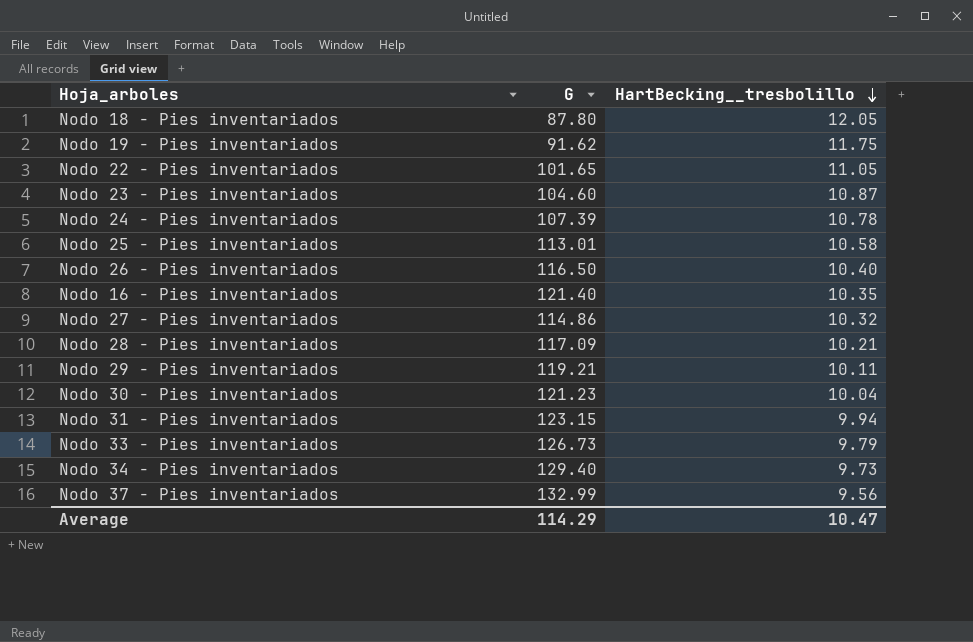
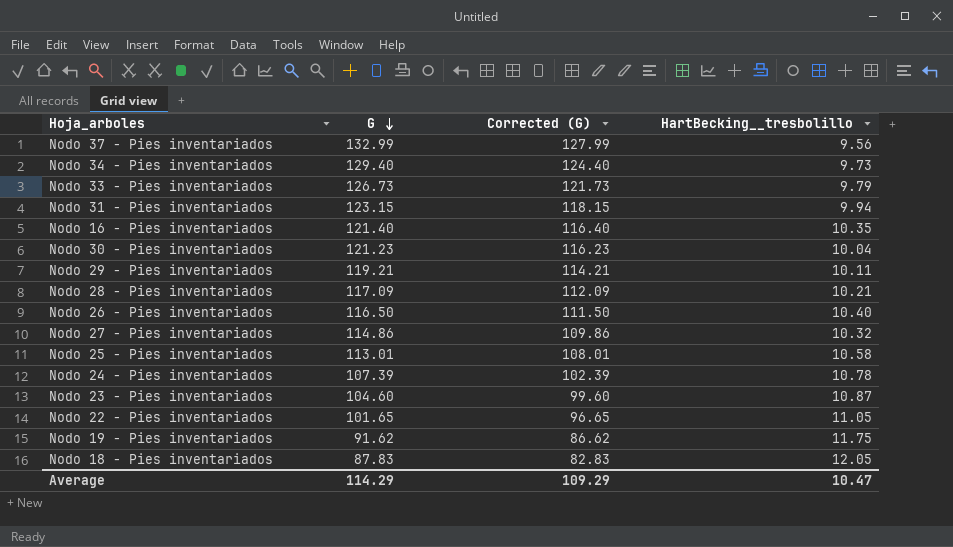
row order: HartBecking__tresbolillo descending -> G descending
column Corrected (G) | formula: none -> [G] - 5
Nodo 18 - Pies inventariados | G: 87.80 -> 87.83

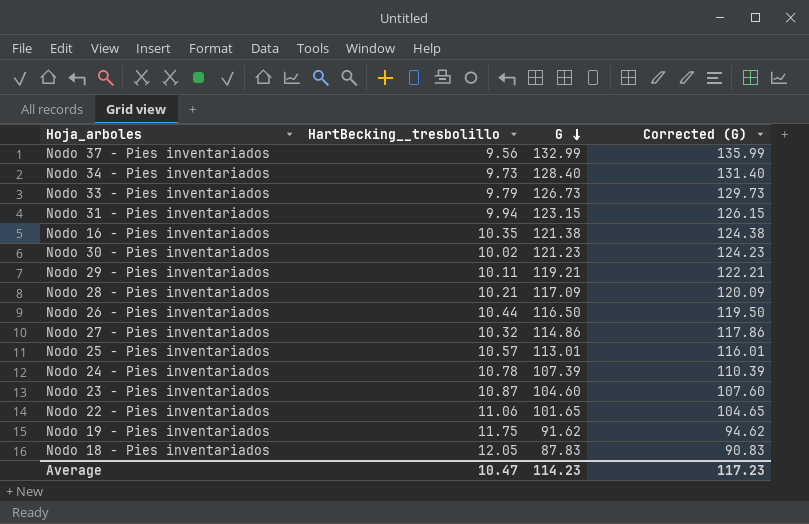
column HartBecking__tresbolillo | position: 4 -> 2
column Corrected (G) | formula: [G] - 5 -> [G] + 3
Nodo 34 - Pies inventariados | G: 129.40 -> 128.40
Nodo 16 - Pies inventariados | G: 121.40 -> 121.38
Nodo 30 - Pies inventariados | HartBecking__tresbolillo: 10.04 -> 10.02
Nodo 26 - Pies inventariados | HartBecking__tresbolillo: 10.40 -> 10.44
Nodo 25 - Pies inventariados | HartBecking__tresbolillo: 10.58 -> 10.57
Nodo 22 - Pies inventariados | HartBecking__tresbolillo: 11.05 -> 11.06
Average | G: 114.29 -> 114.23
Average | Corrected (G): 109.29 -> 117.23

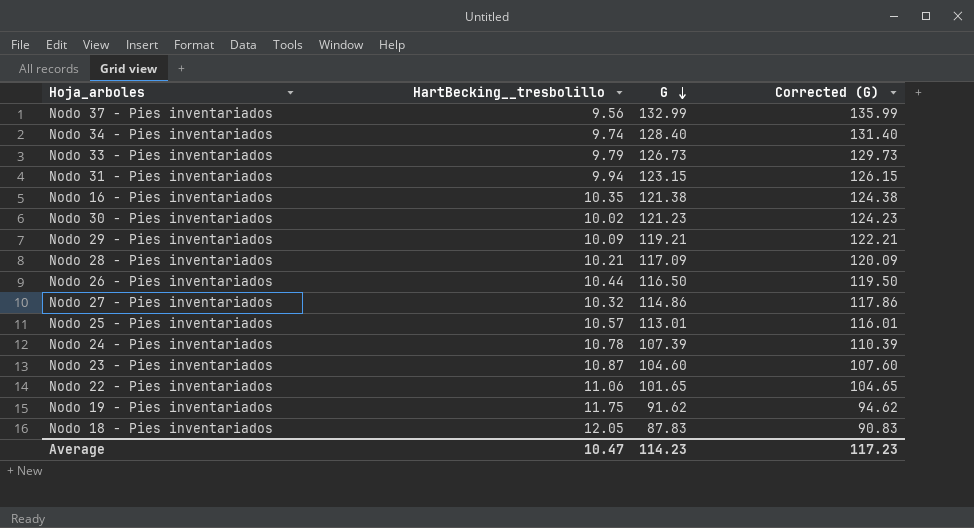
Nodo 34 - Pies inventariados | HartBecking__tresbolillo: 9.73 -> 9.74
Nodo 29 - Pies inventariados | HartBecking__tresbolillo: 10.11 -> 10.09

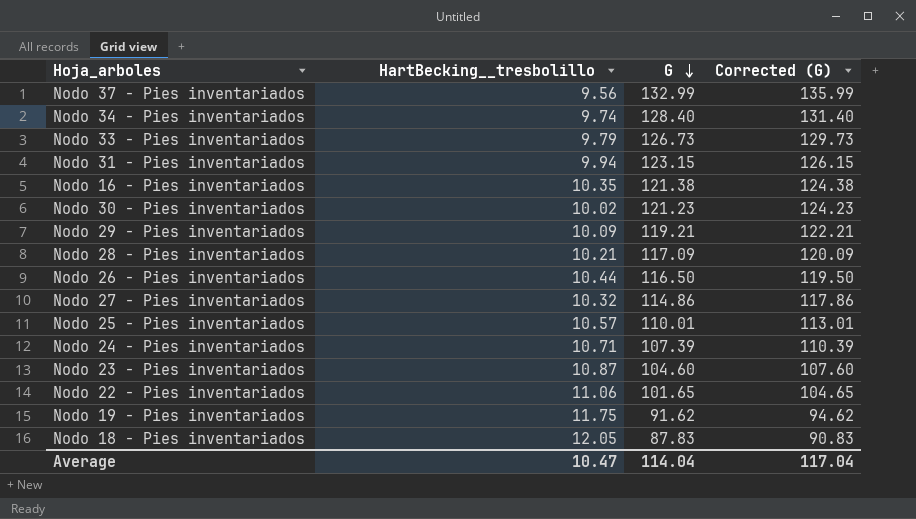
Nodo 25 - Pies inventariados | G: 113.01 -> 110.01
Nodo 25 - Pies inventariados | Corrected (G): 116.01 -> 113.01
Nodo 24 - Pies inventariados | HartBecking__tresbolillo: 10.78 -> 10.71
Average | G: 114.23 -> 114.04
Average | Corrected (G): 117.23 -> 117.04

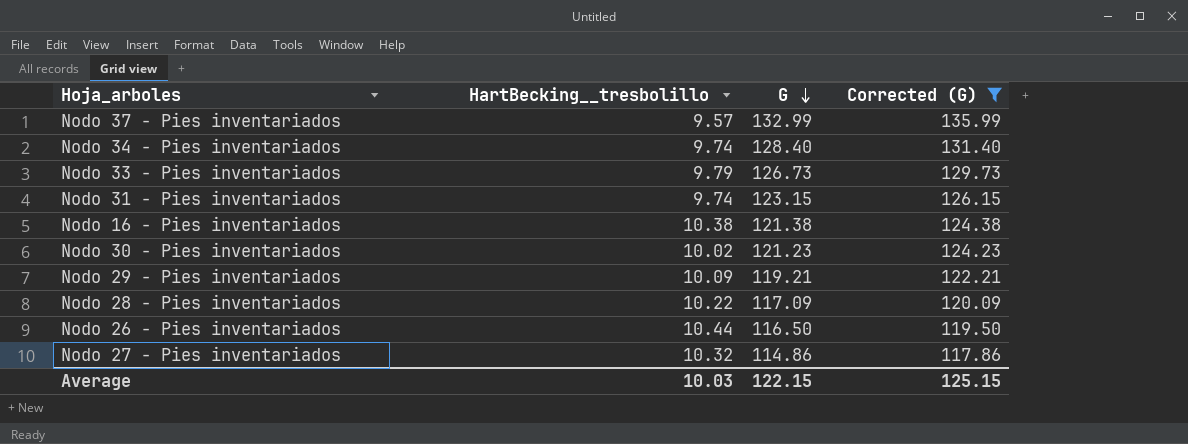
filter: none -> Corrected (G) >= 117.86
Nodo 37 - Pies inventariados | HartBecking__tresbolillo: 9.56 -> 9.57
Nodo 31 - Pies inventariados | HartBecking__tresbolillo: 9.94 -> 9.74
Nodo 16 - Pies inventariados | HartBecking__tresbolillo: 10.35 -> 10.38
Nodo 28 - Pies inventariados | HartBecking__tresbolillo: 10.21 -> 10.22
Average | HartBecking__tresbolillo: 10.47 -> 10.03
Average | G: 114.04 -> 122.15
Average | Corrected (G): 117.04 -> 125.15

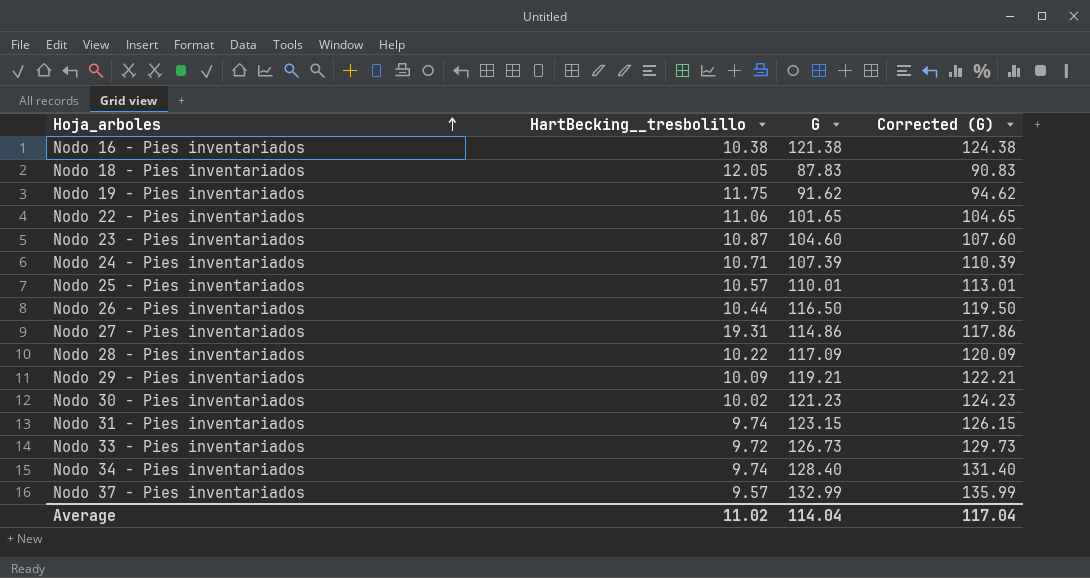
filter: Corrected (G) >= 117.86 -> none
row order: G descending -> Hoja_arboles ascending
Nodo 27 - Pies inventariados | HartBecking__tresbolillo: 10.32 -> 19.31
Nodo 33 - Pies inventariados | HartBecking__tresbolillo: 9.79 -> 9.72
Average | HartBecking__tresbolillo: 10.03 -> 11.02
Average | G: 122.15 -> 114.04
Average | Corrected (G): 125.15 -> 117.04

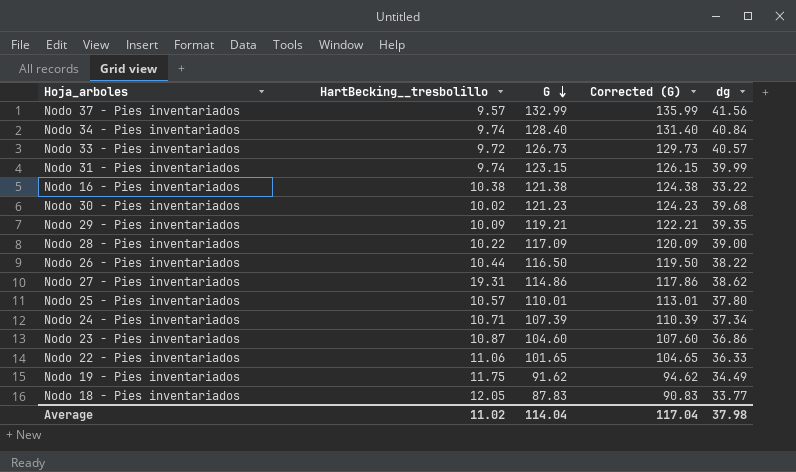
row order: Hoja_arboles ascending -> G descending
column dg | position: none -> 5

